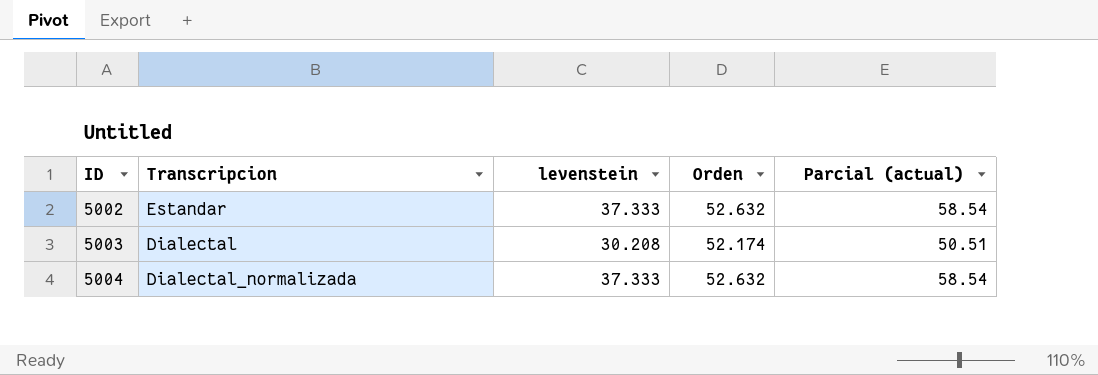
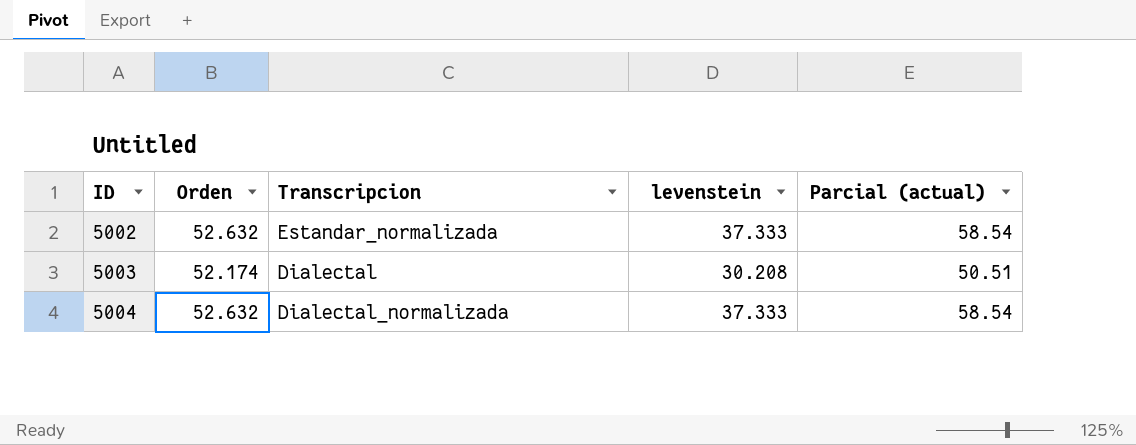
column Orden | position: 4 -> 2
5002 | Transcripcion: Estandar -> Estandar_normalizada

